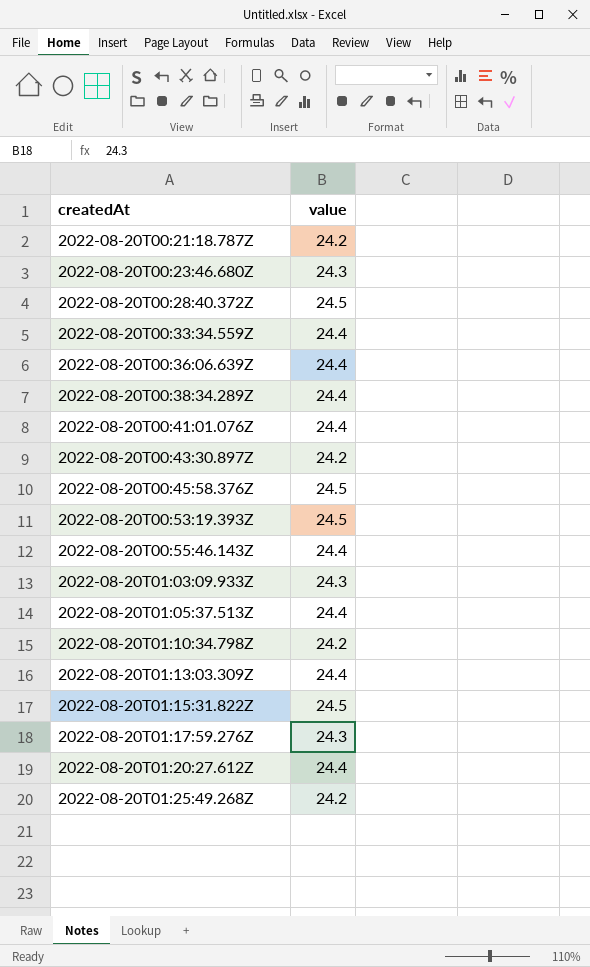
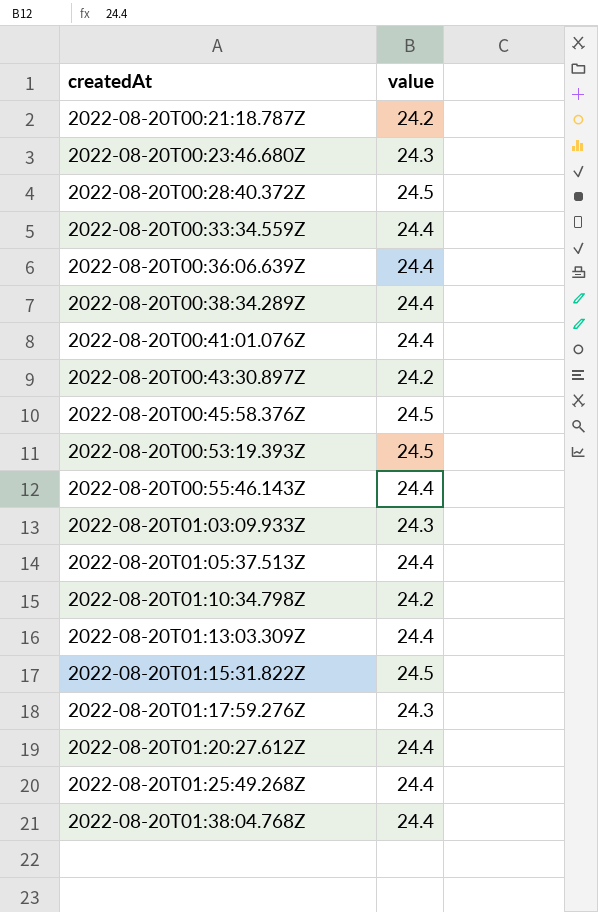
2022-08-20T01:25:49.268Z | value: 24.2 -> 24.4
row 2022-08-20T01:38:04.768Z: none -> 24.4

